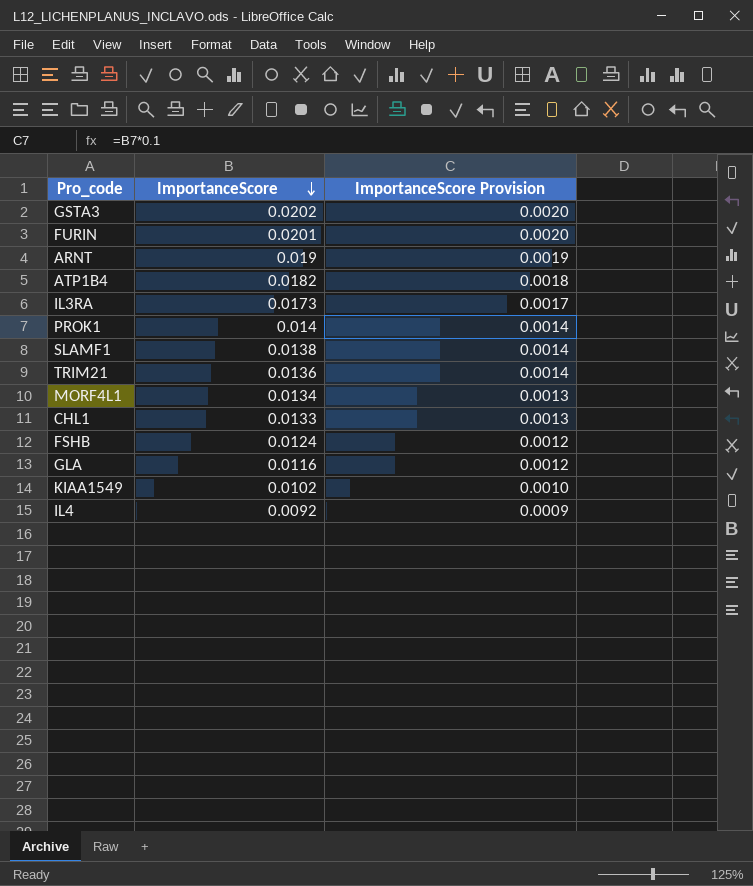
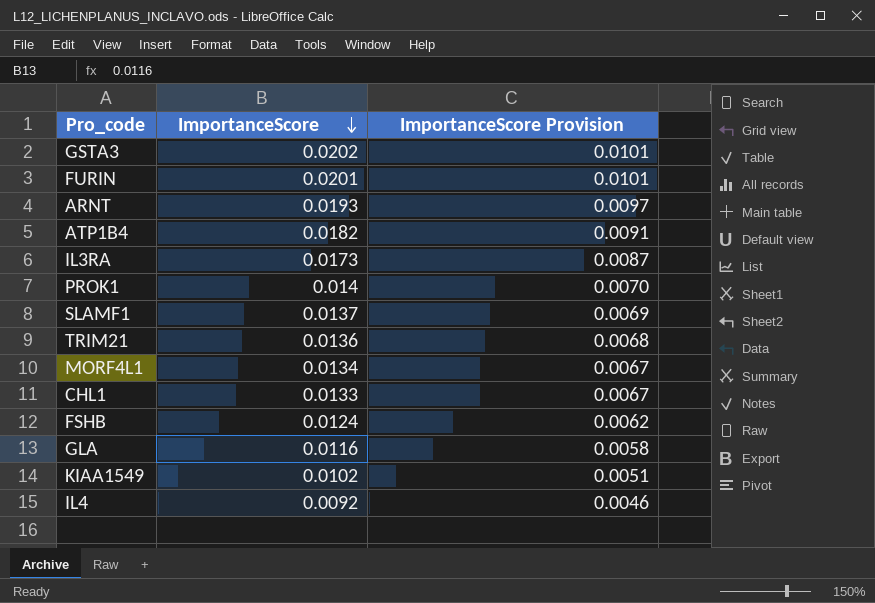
column ImportanceScore Provision | formula: [ImportanceScore] * 0.1 -> [ImportanceScore] * 0.5
ARNT | ImportanceScore: 0.019 -> 0.0193
SLAMF1 | ImportanceScore: 0.0138 -> 0.0137

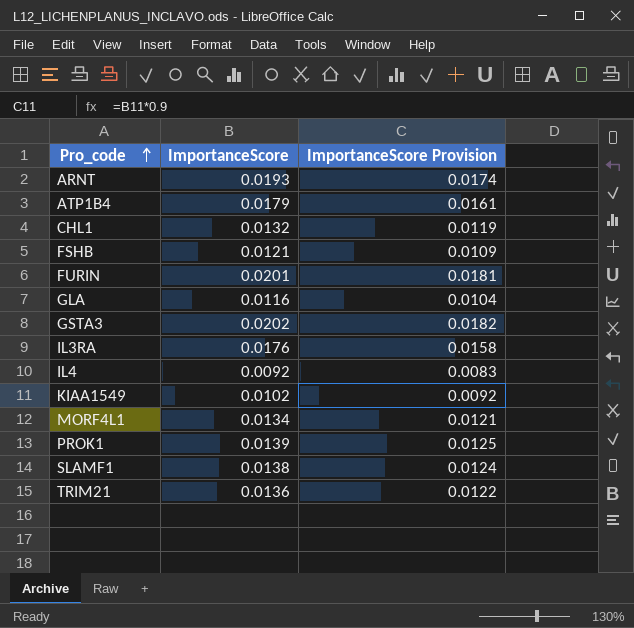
row order: ImportanceScore descending -> Pro_code ascending
column ImportanceScore Provision | formula: [ImportanceScore] * 0.5 -> [ImportanceScore] * 0.9
ATP1B4 | ImportanceScore: 0.0182 -> 0.0179
CHL1 | ImportanceScore: 0.0133 -> 0.0132
FSHB | ImportanceScore: 0.0124 -> 0.0121
IL3RA | ImportanceScore: 0.0173 -> 0.0176
PROK1 | ImportanceScore: 0.014 -> 0.0139
SLAMF1 | ImportanceScore: 0.0137 -> 0.0138

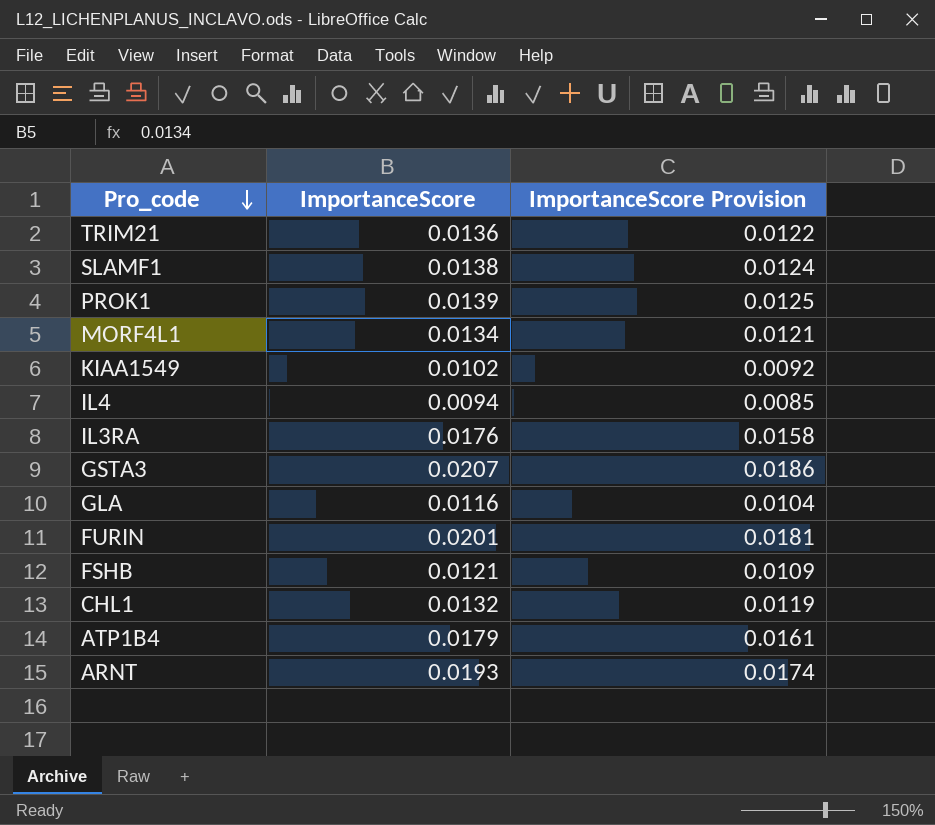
row order: Pro_code ascending -> Pro_code descending
IL4 | ImportanceScore: 0.0092 -> 0.0094
IL4 | ImportanceScore Provision: 0.0083 -> 0.0085
GSTA3 | ImportanceScore: 0.0202 -> 0.0207
GSTA3 | ImportanceScore Provision: 0.0182 -> 0.0186

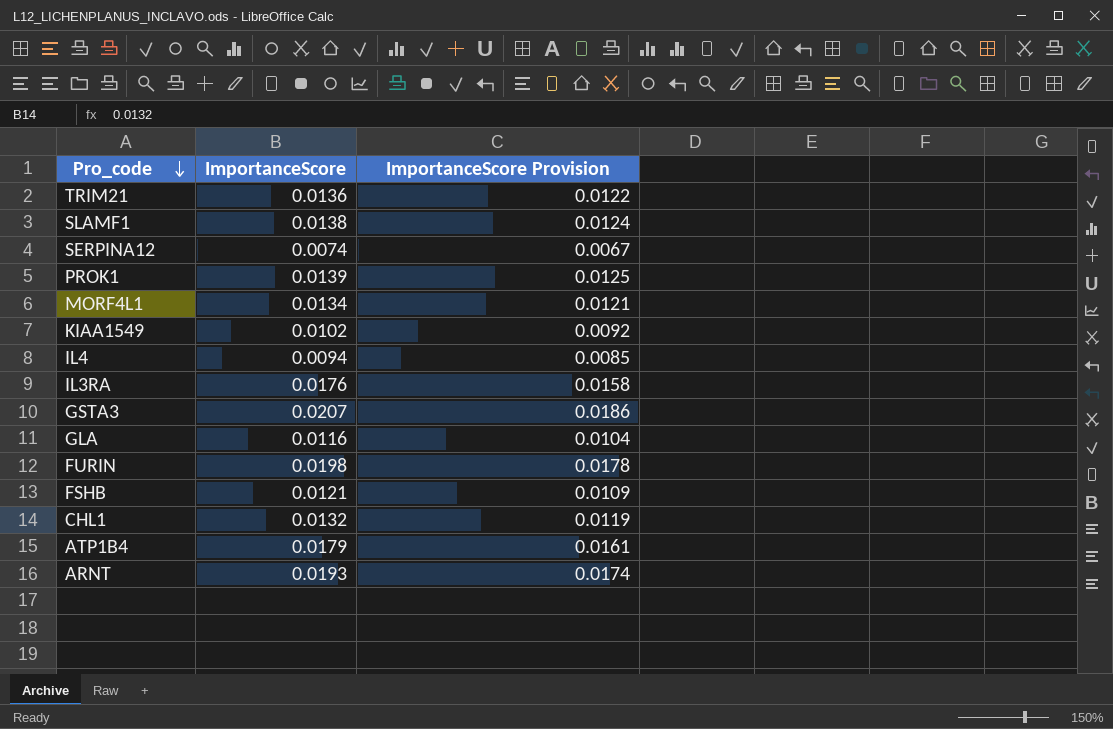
row SERPINA12: none -> 0.0074 | 0.0067
FURIN | ImportanceScore: 0.0201 -> 0.0198
FURIN | ImportanceScore Provision: 0.0181 -> 0.0178

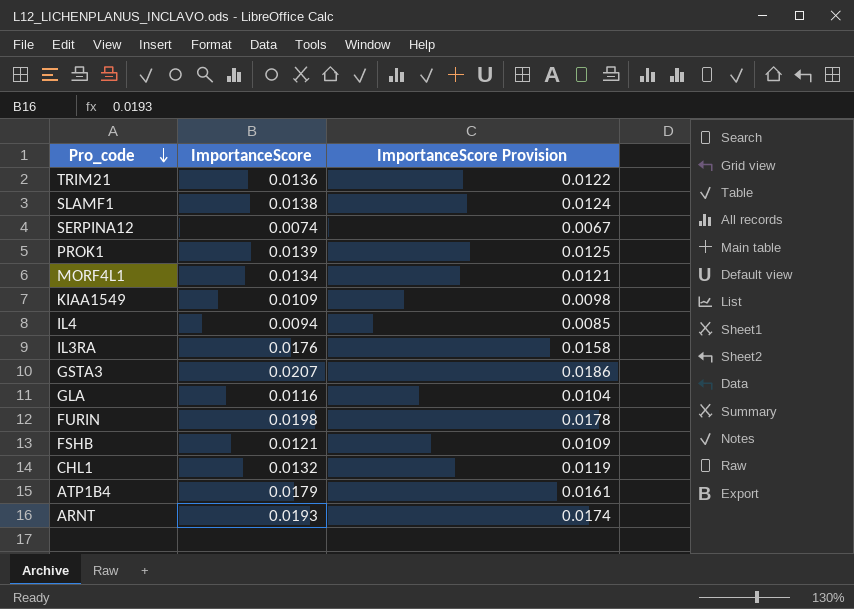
KIAA1549 | ImportanceScore: 0.0102 -> 0.0109
KIAA1549 | ImportanceScore Provision: 0.0092 -> 0.0098

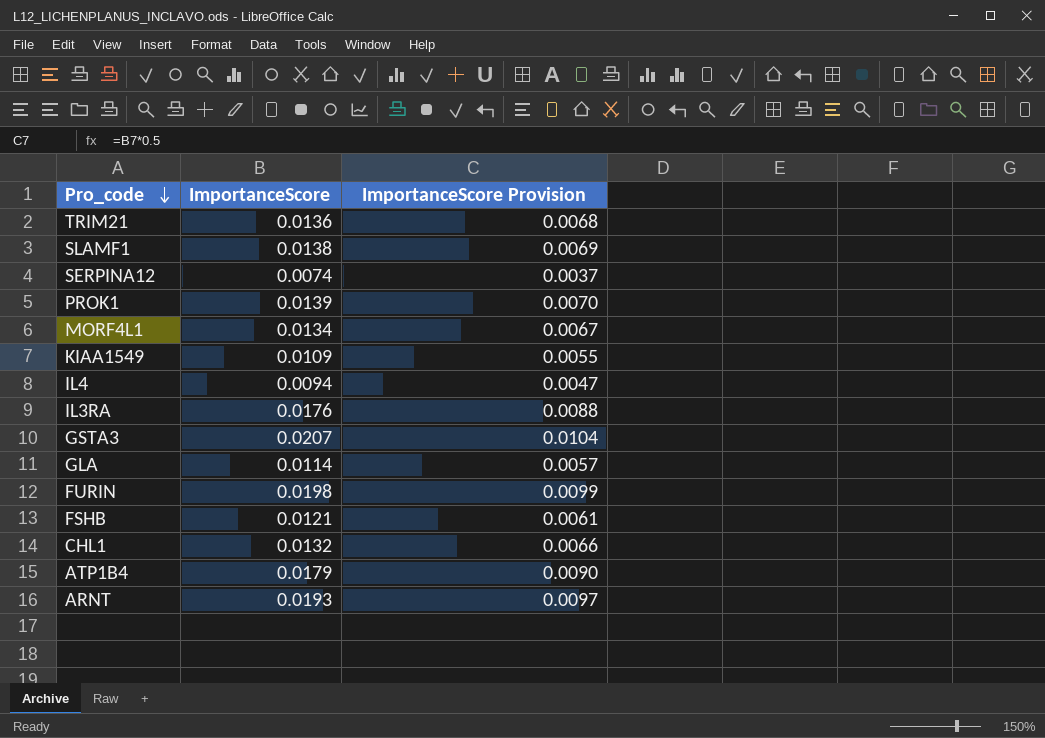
column ImportanceScore Provision | formula: [ImportanceScore] * 0.9 -> [ImportanceScore] * 0.5
GLA | ImportanceScore: 0.0116 -> 0.0114

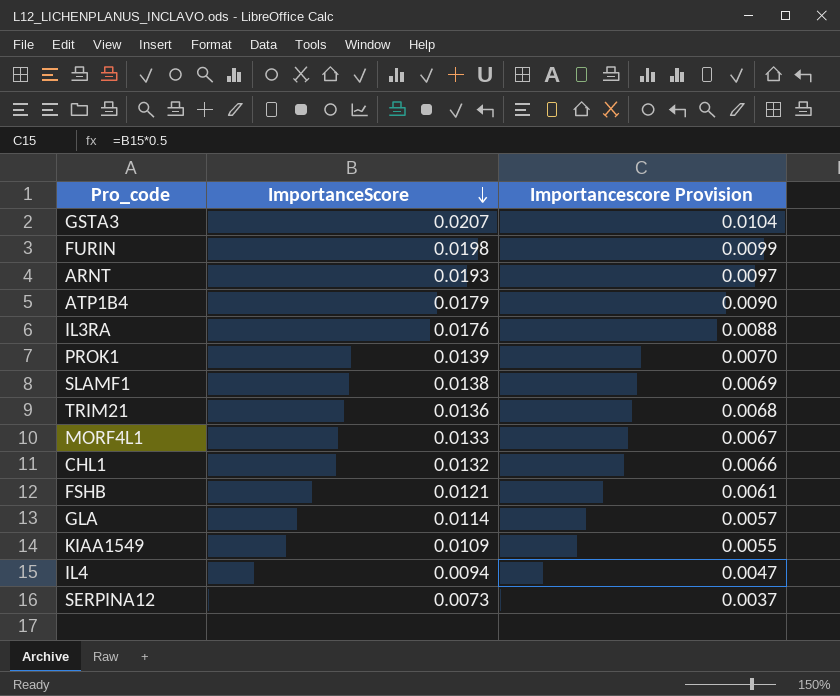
row order: Pro_code descending -> ImportanceScore descending
column name: ImportanceScore Provision -> Importancescore Provision
MORF4L1 | ImportanceScore: 0.0134 -> 0.0133
SERPINA12 | ImportanceScore: 0.0074 -> 0.0073

